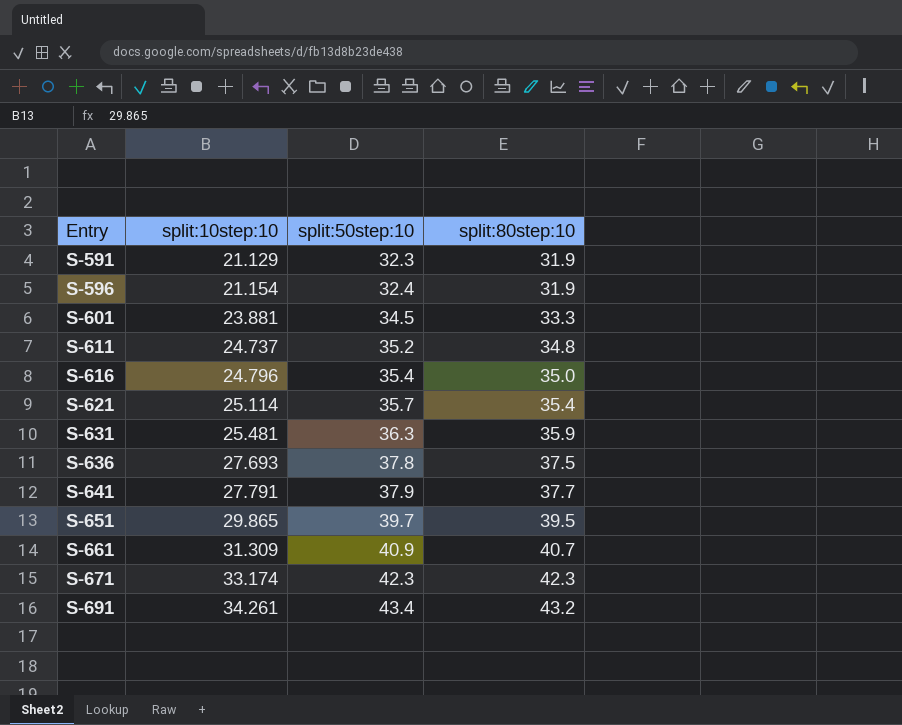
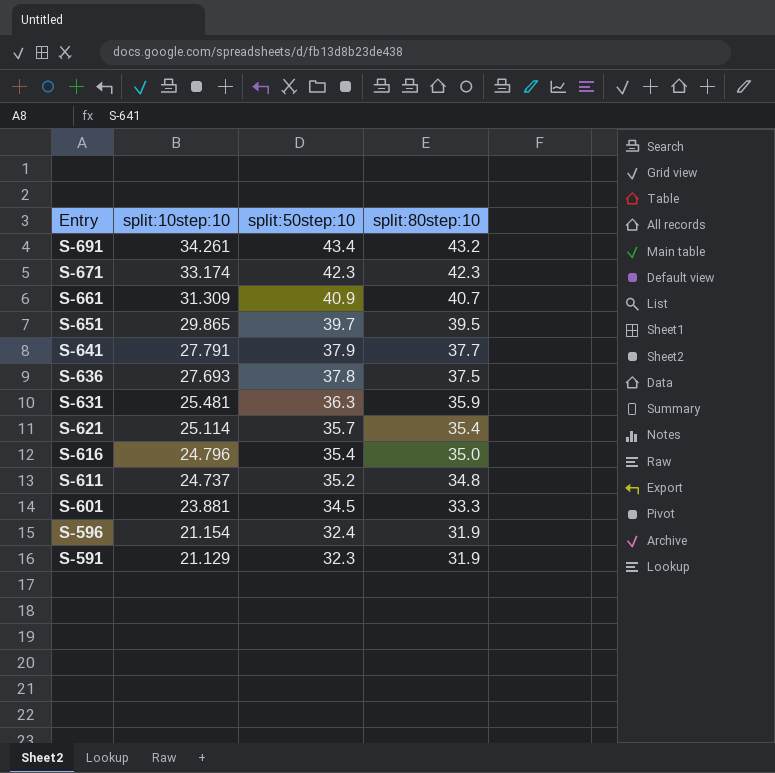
row order: Entry ascending -> Entry descending

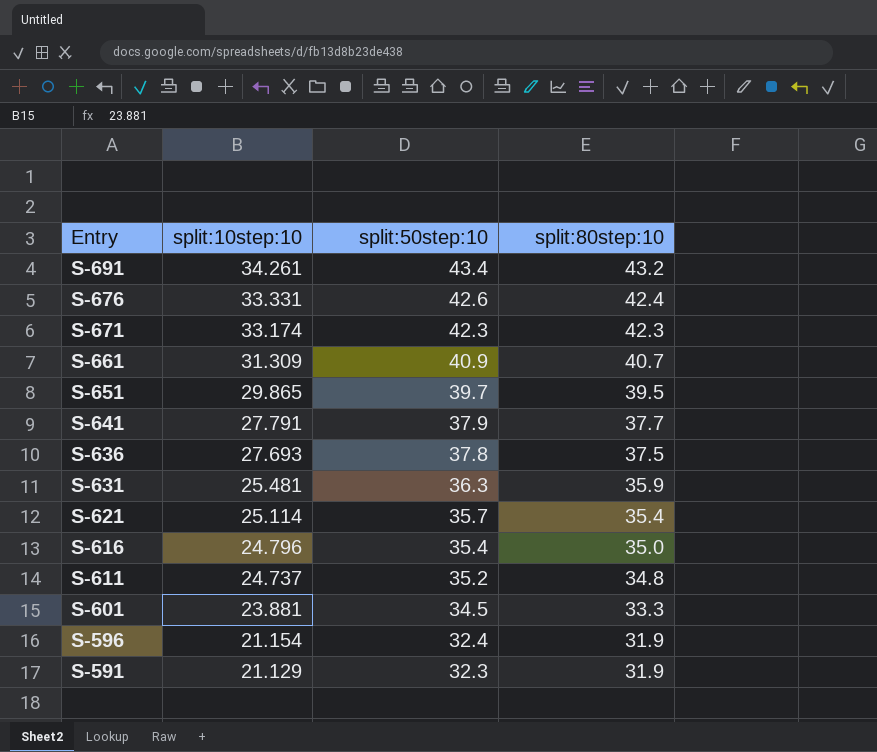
row S-676: none -> 33.331 | 42.6 | 42.4

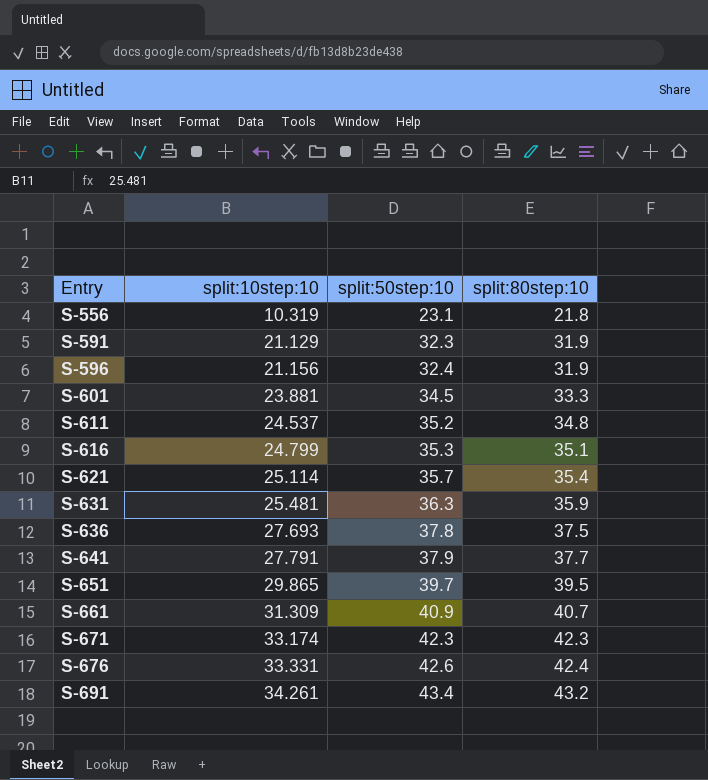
row order: Entry descending -> Entry ascending
row S-556: none -> 10.319 | 23.1 | 21.8
S-596 | split:10step:10: 21.154 -> 21.156
S-611 | split:10step:10: 24.737 -> 24.537
S-616 | split:10step:10: 24.796 -> 24.799
S-616 | split:50step:10: 35.4 -> 35.3
S-616 | split:80step:10: 35.0 -> 35.1

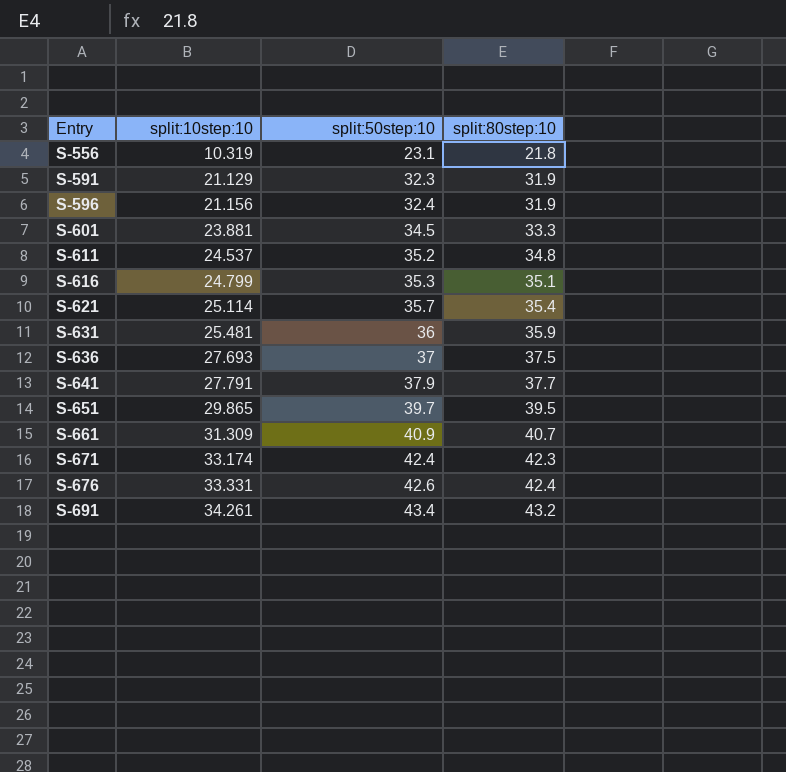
S-631 | split:50step:10: 36.3 -> 36
S-636 | split:50step:10: 37.8 -> 37
S-671 | split:50step:10: 42.3 -> 42.4

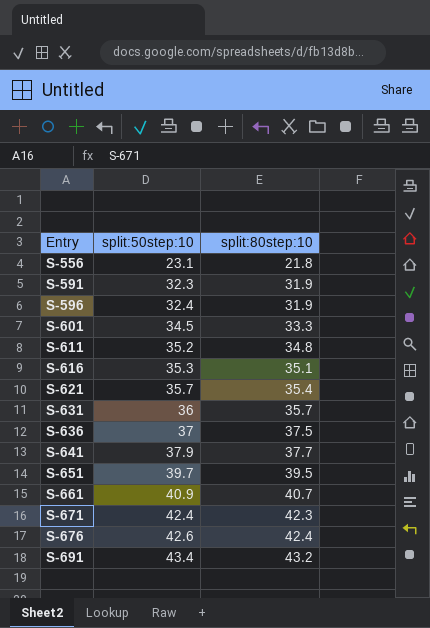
column split:10step:10 | position: 2 -> none
S-631 | split:80step:10: 35.9 -> 35.7

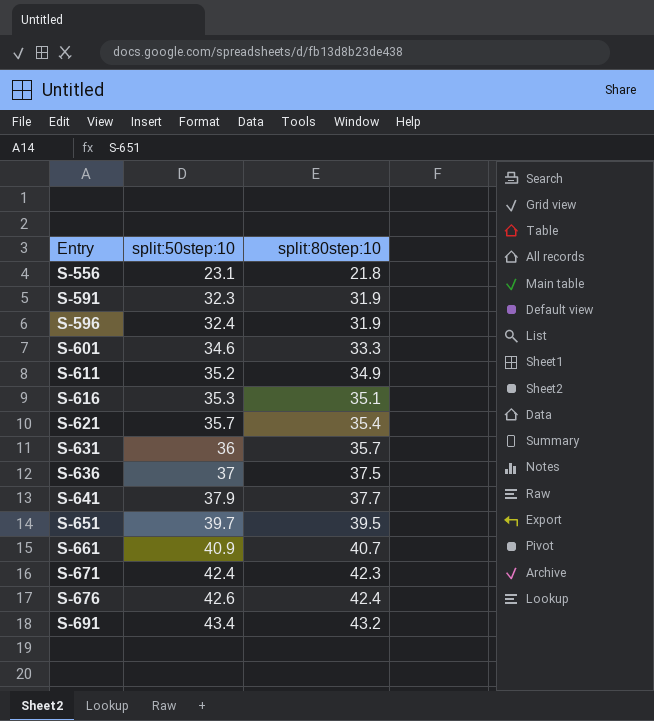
S-601 | split:50step:10: 34.5 -> 34.6
S-611 | split:80step:10: 34.8 -> 34.9

